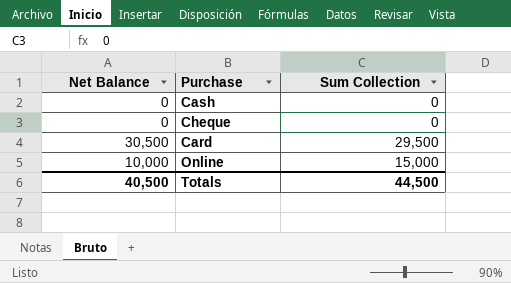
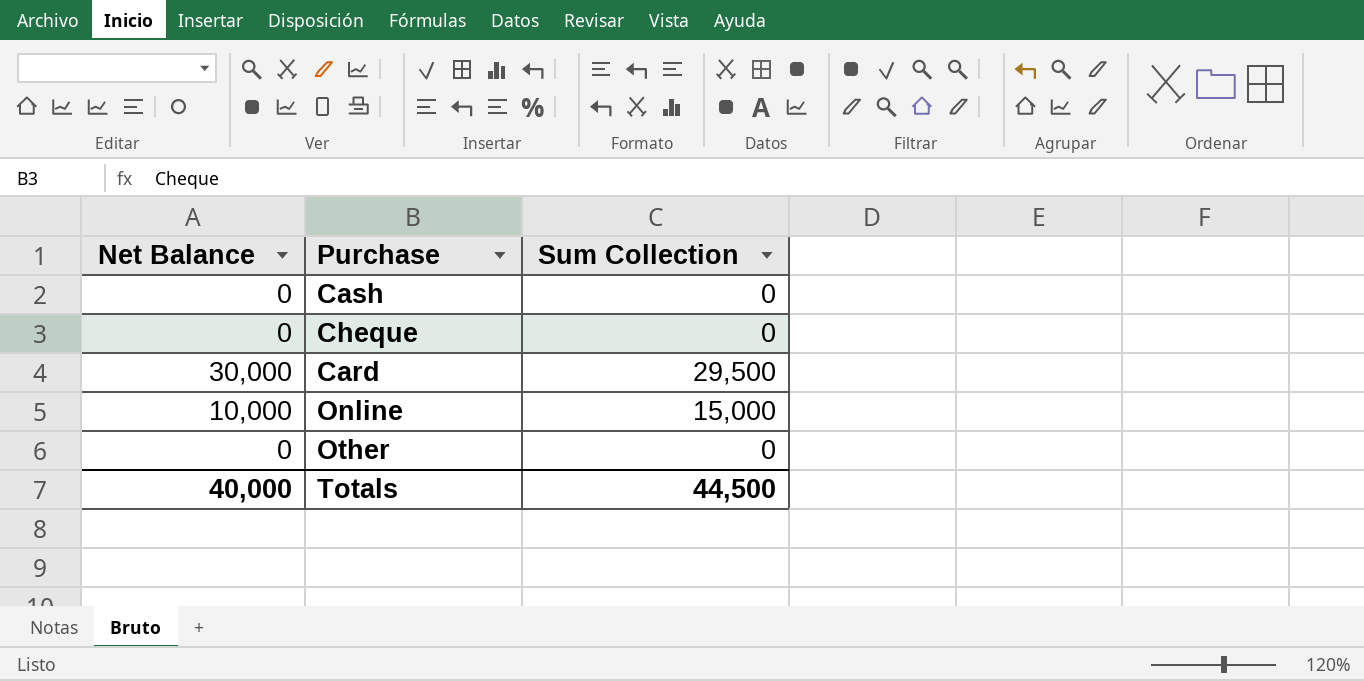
Card | Net Balance: 30,500 -> 30,000
row Other: none -> 0 | 0
Totals | Net Balance: 40,500 -> 40,000

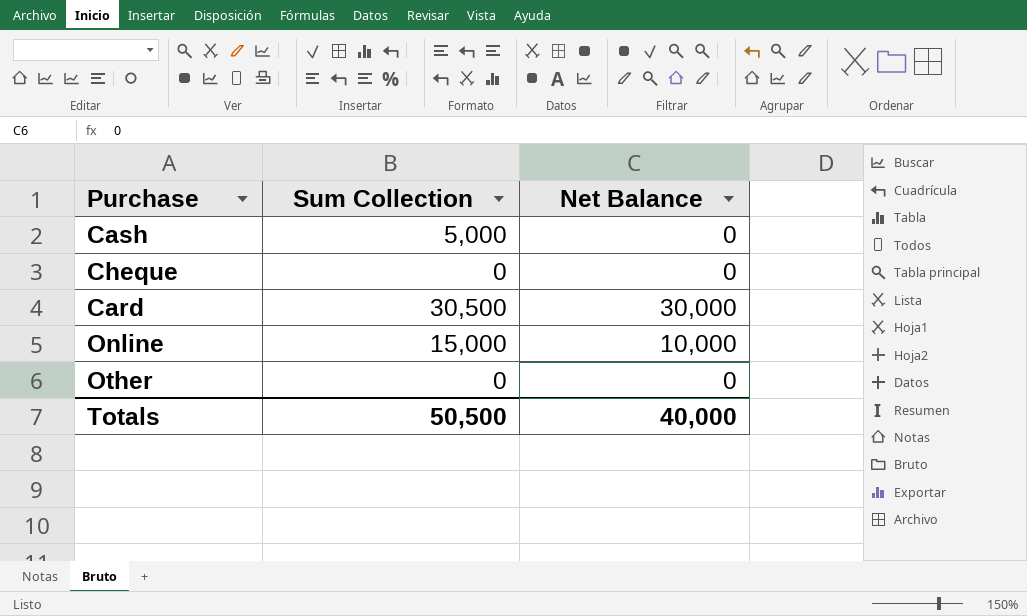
column Net Balance | position: 1 -> 3
Cash | Sum Collection: 0 -> 5,000
Card | Sum Collection: 29,500 -> 30,500
Totals | Sum Collection: 44,500 -> 50,500

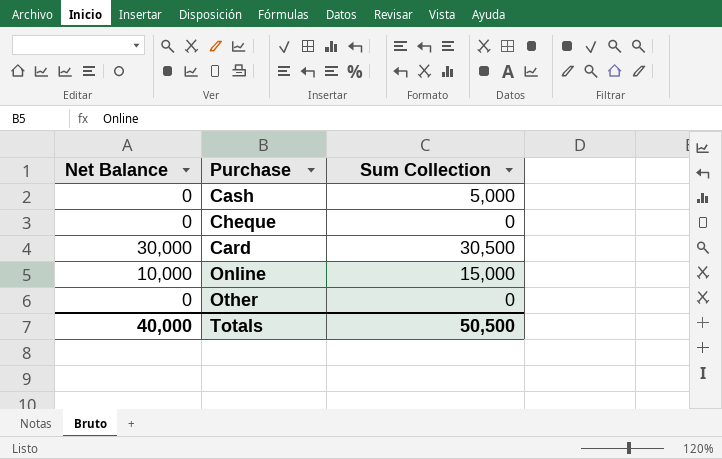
column Net Balance | position: 3 -> 1

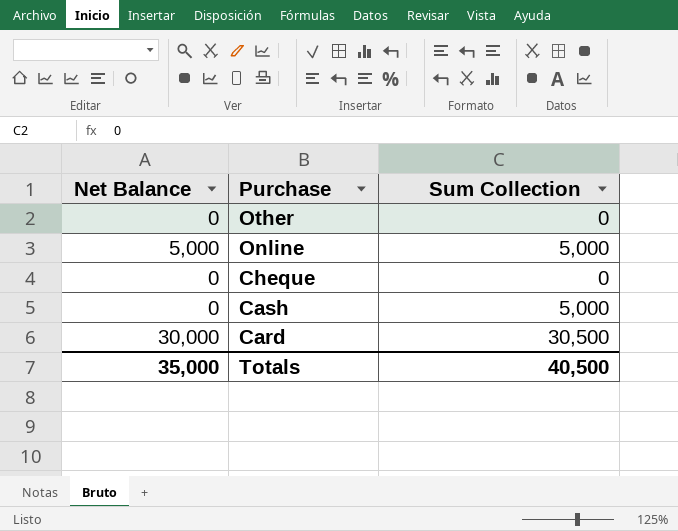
row order: none -> Purchase descending
Online | Net Balance: 10,000 -> 5,000
Online | Sum Collection: 15,000 -> 5,000
Totals | Net Balance: 40,000 -> 35,000
Totals | Sum Collection: 50,500 -> 40,500

